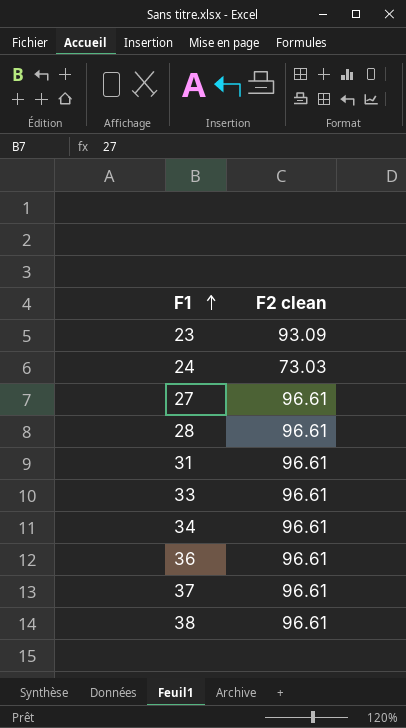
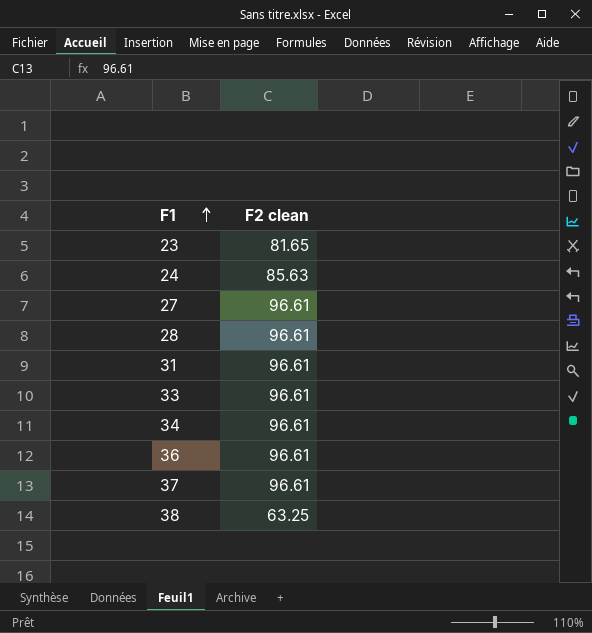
23 | F2 clean: 93.09 -> 81.65
24 | F2 clean: 73.03 -> 85.63
38 | F2 clean: 96.61 -> 63.25

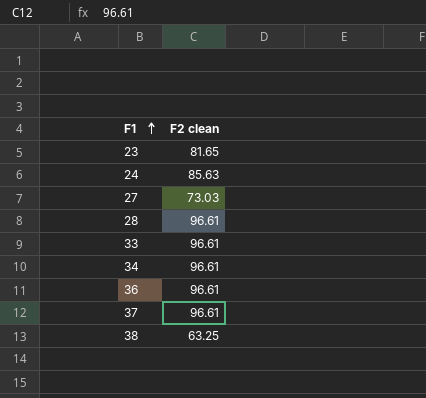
row 31: 96.61 -> none
27 | F2 clean: 96.61 -> 73.03

